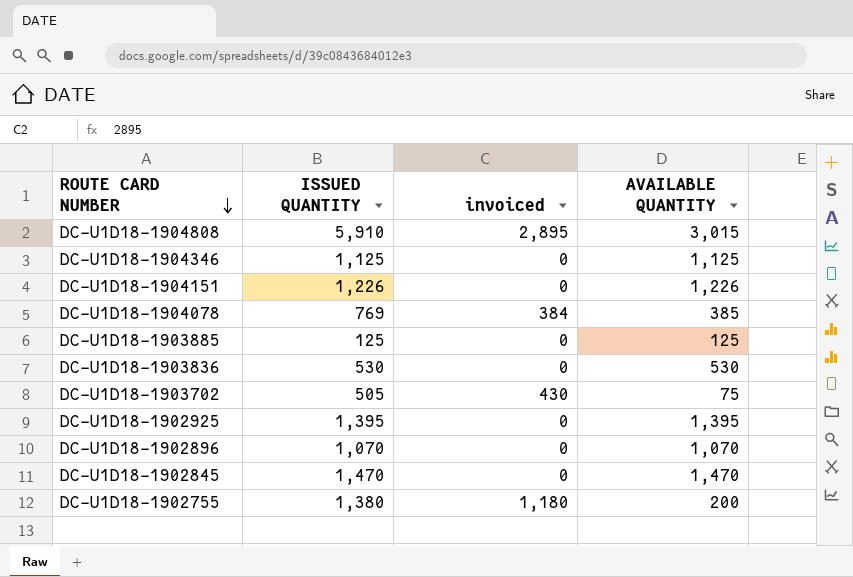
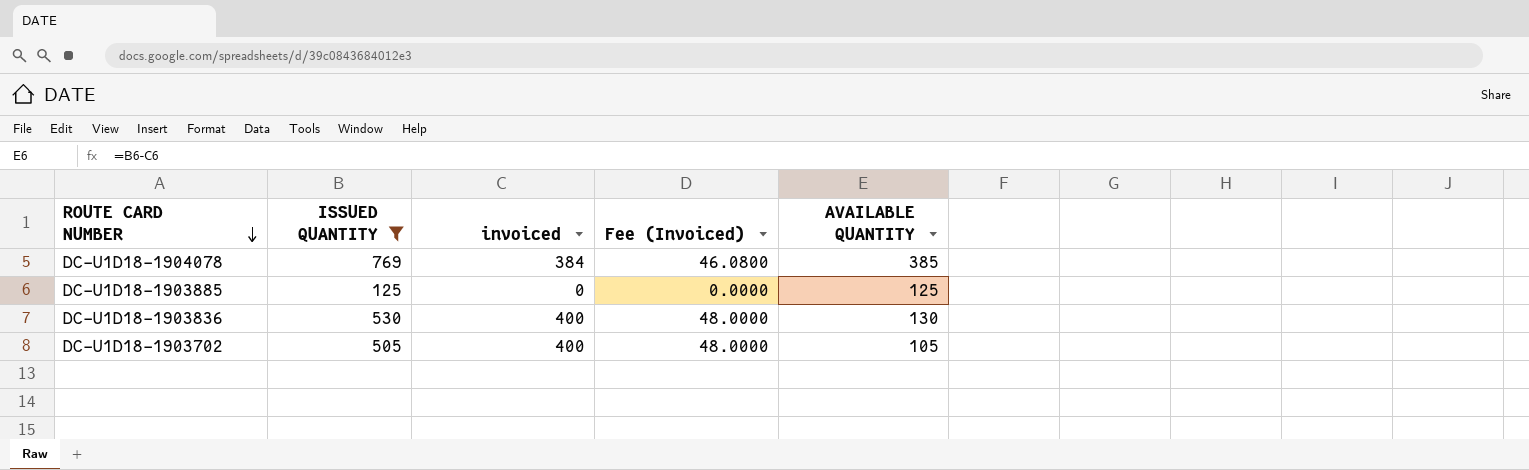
filter: none -> ISSUED QUANTITY <= 769
column Fee (Invoiced) | formula: none -> [invoiced] * 0.12
DC-U1D18-1903836 | invoiced: 0 -> 400
DC-U1D18-1903836 | AVAILABLE QUANTITY: 530 -> 130
DC-U1D18-1903702 | invoiced: 430 -> 400
DC-U1D18-1903702 | AVAILABLE QUANTITY: 75 -> 105

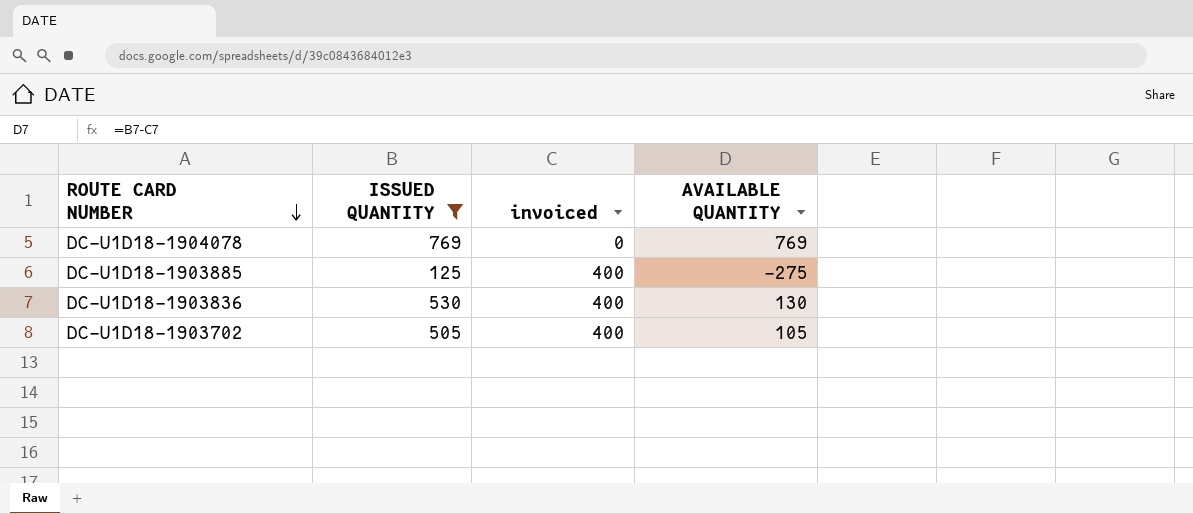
column Fee (Invoiced) | formula: [invoiced] * 0.12 -> none
DC-U1D18-1904078 | invoiced: 384 -> 0
DC-U1D18-1904078 | AVAILABLE QUANTITY: 385 -> 769
DC-U1D18-1903885 | invoiced: 0 -> 400
DC-U1D18-1903885 | AVAILABLE QUANTITY: 125 -> -275

